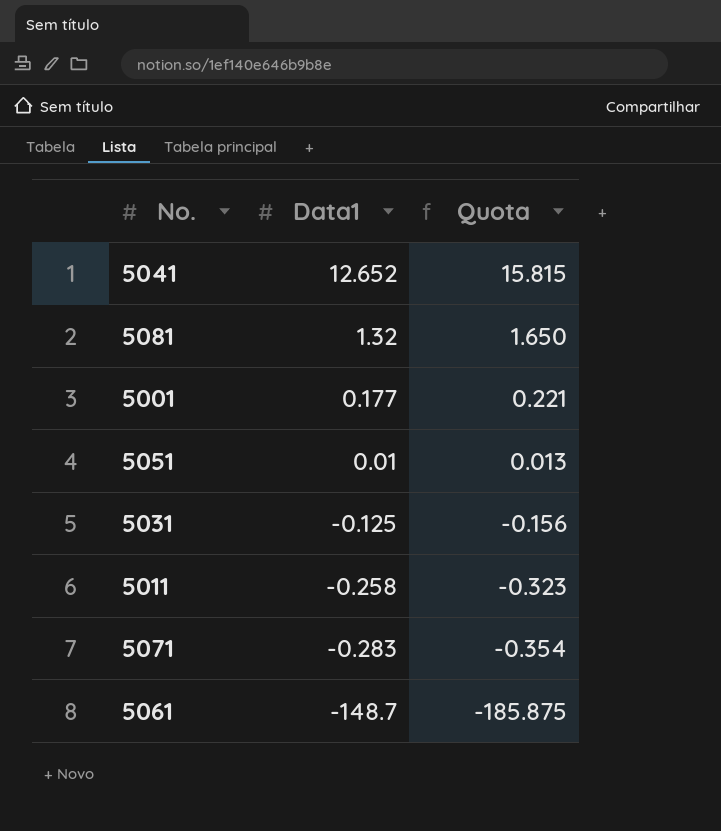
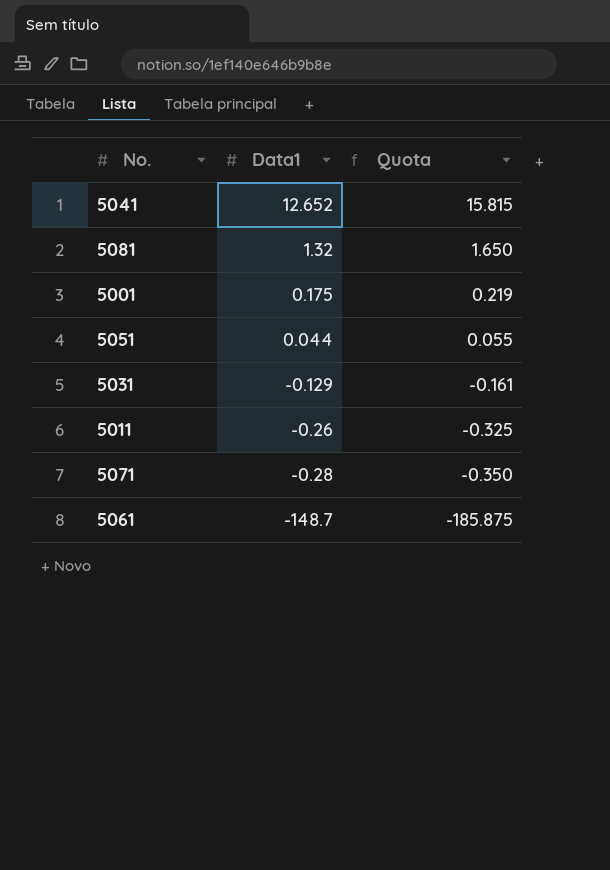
5001 | Data1: 0.177 -> 0.175
5001 | Quota: 0.221 -> 0.219
5051 | Data1: 0.01 -> 0.044
5051 | Quota: 0.013 -> 0.055
5031 | Data1: -0.125 -> -0.129
5031 | Quota: -0.156 -> -0.161
5011 | Data1: -0.258 -> -0.26
5011 | Quota: -0.323 -> -0.325
5071 | Data1: -0.283 -> -0.28
5071 | Quota: -0.354 -> -0.350

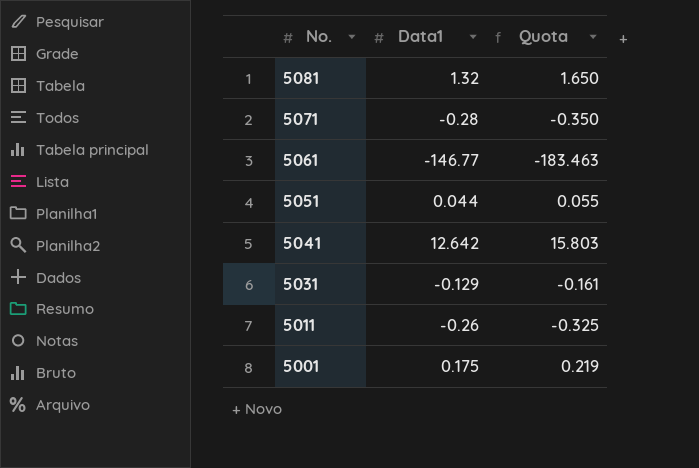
row order: Data1 descending -> No. descending
5061 | Data1: -148.7 -> -146.77
5061 | Quota: -185.875 -> -183.463
5041 | Data1: 12.652 -> 12.642
5041 | Quota: 15.815 -> 15.803

